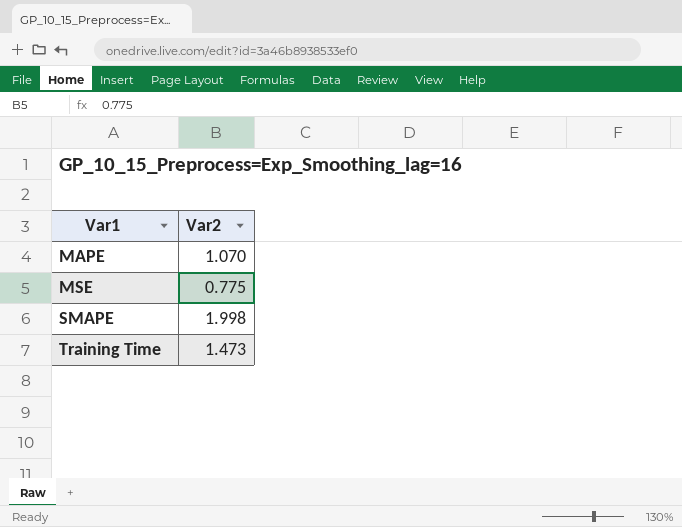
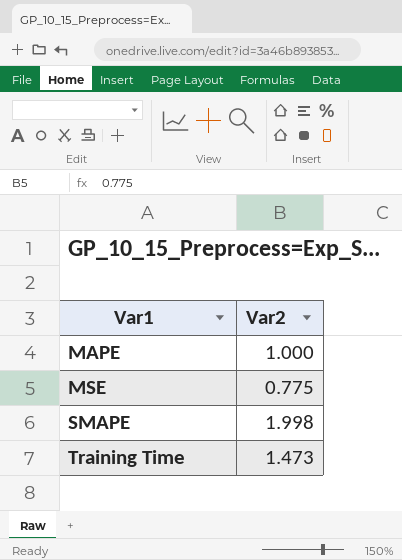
MAPE | Var2: 1.070 -> 1.000

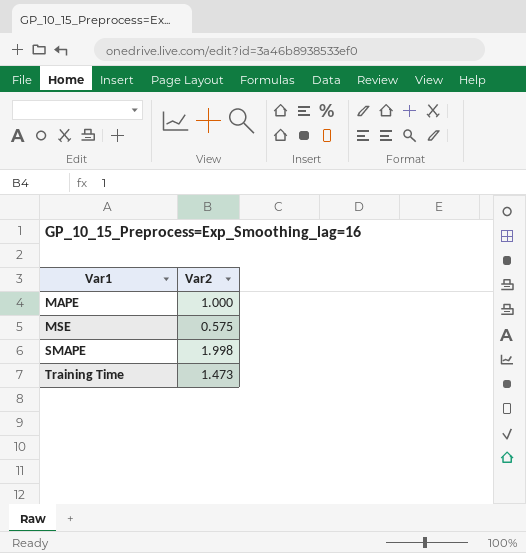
MSE | Var2: 0.775 -> 0.575

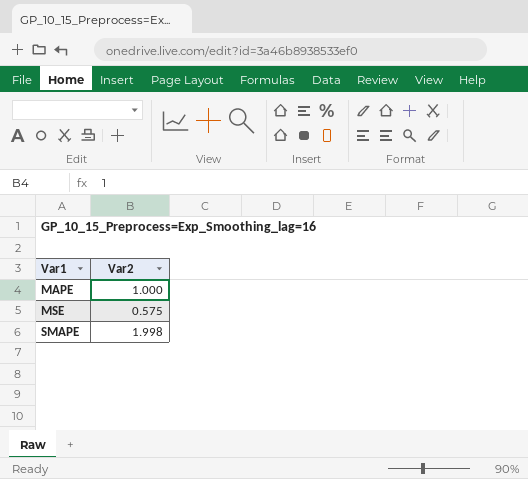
row Training Time: 1.473 -> none

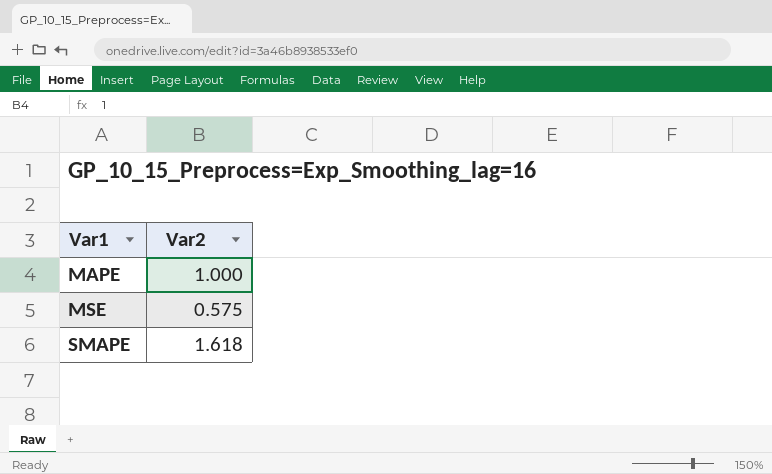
SMAPE | Var2: 1.998 -> 1.618

